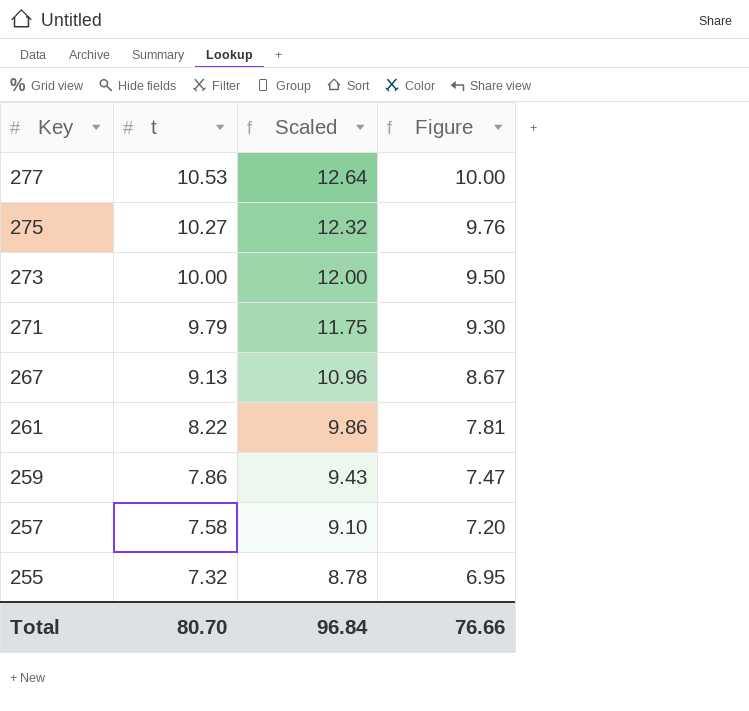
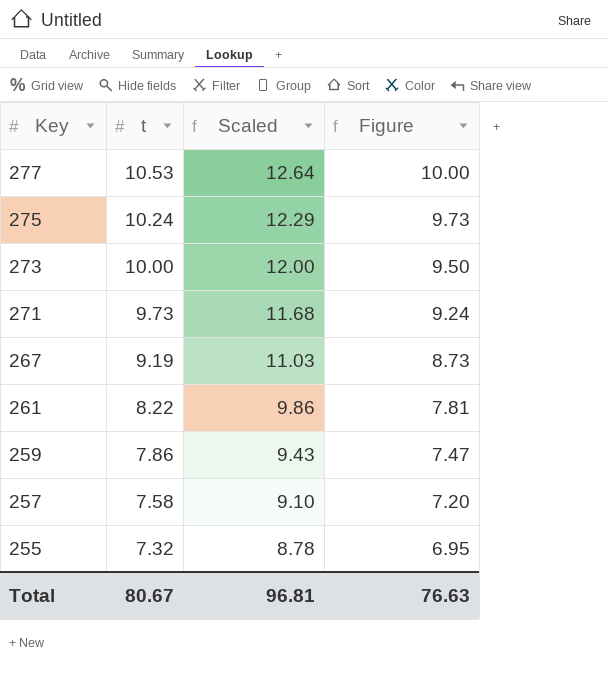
275 | t: 10.27 -> 10.24
275 | Scaled: 12.32 -> 12.29
275 | Figure: 9.76 -> 9.73
271 | t: 9.79 -> 9.73
271 | Scaled: 11.75 -> 11.68
271 | Figure: 9.30 -> 9.24
267 | t: 9.13 -> 9.19
267 | Scaled: 10.96 -> 11.03
267 | Figure: 8.67 -> 8.73
Total | t: 80.70 -> 80.67
Total | Scaled: 96.84 -> 96.81
Total | Figure: 76.66 -> 76.63

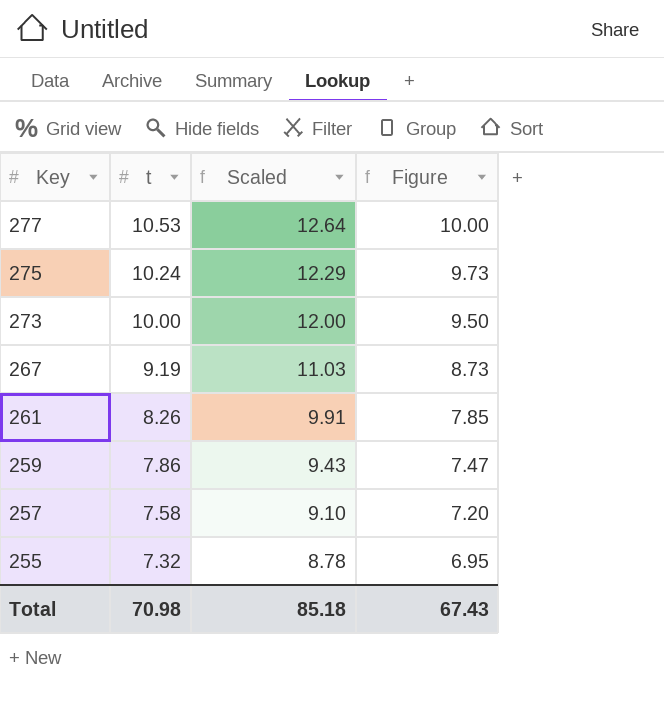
row 271: 9.73 | 11.68 | 9.24 -> none
261 | t: 8.22 -> 8.26
261 | Scaled: 9.86 -> 9.91
261 | Figure: 7.81 -> 7.85
Total | t: 80.67 -> 70.98
Total | Scaled: 96.81 -> 85.18
Total | Figure: 76.63 -> 67.43

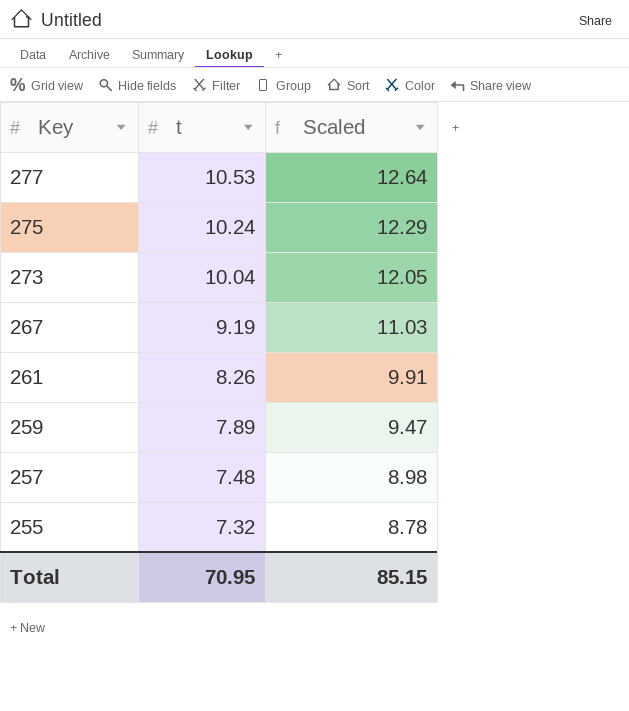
column Figure | formula: [t] * 0.95 -> none
273 | t: 10.00 -> 10.04
273 | Scaled: 12.00 -> 12.05
259 | t: 7.86 -> 7.89
259 | Scaled: 9.43 -> 9.47
257 | t: 7.58 -> 7.48
257 | Scaled: 9.10 -> 8.98
Total | t: 70.98 -> 70.95
Total | Scaled: 85.18 -> 85.15

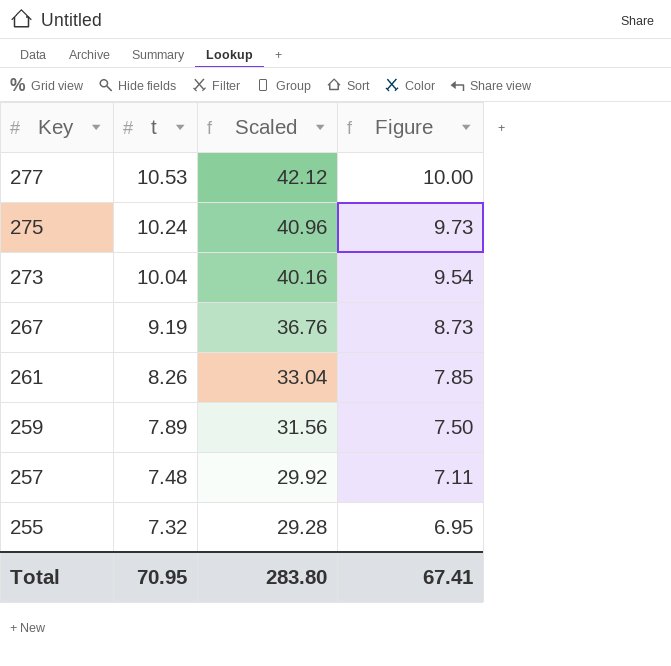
column Scaled | formula: [t] * 1.2 -> [t] * 4
column Figure | formula: none -> [t] * 0.95
Total | Scaled: 85.15 -> 283.80

